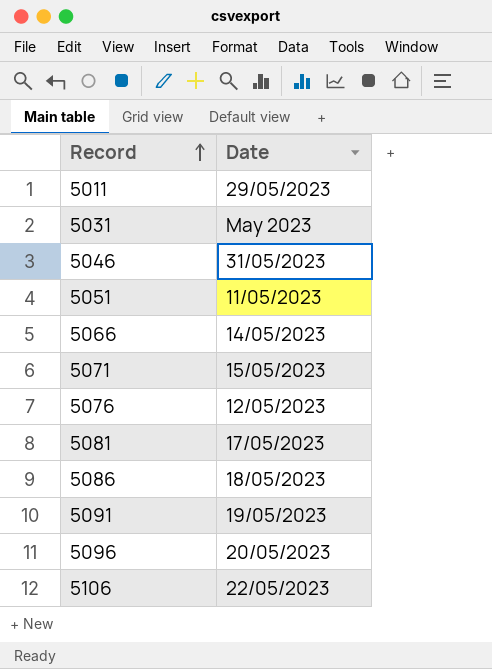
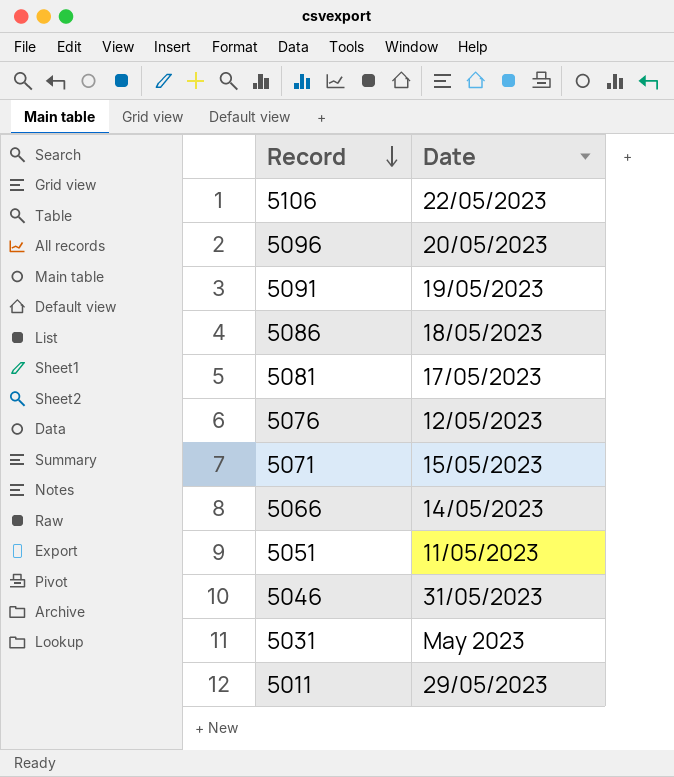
row order: Record ascending -> Record descending

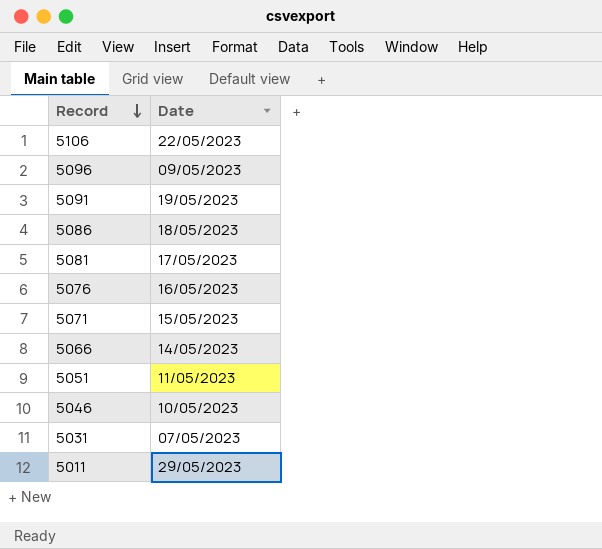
5096 | Date: 20/05/2023 -> 09/05/2023
5076 | Date: 12/05/2023 -> 16/05/2023
5046 | Date: 31/05/2023 -> 10/05/2023
5031 | Date: May 2023 -> 07/05/2023

